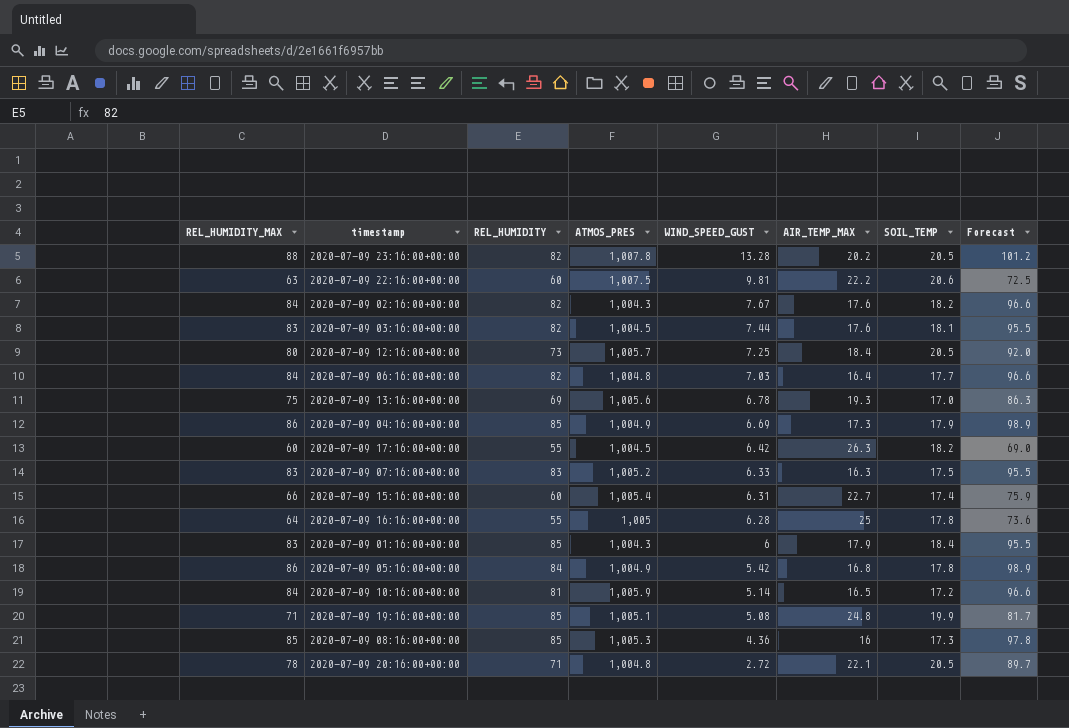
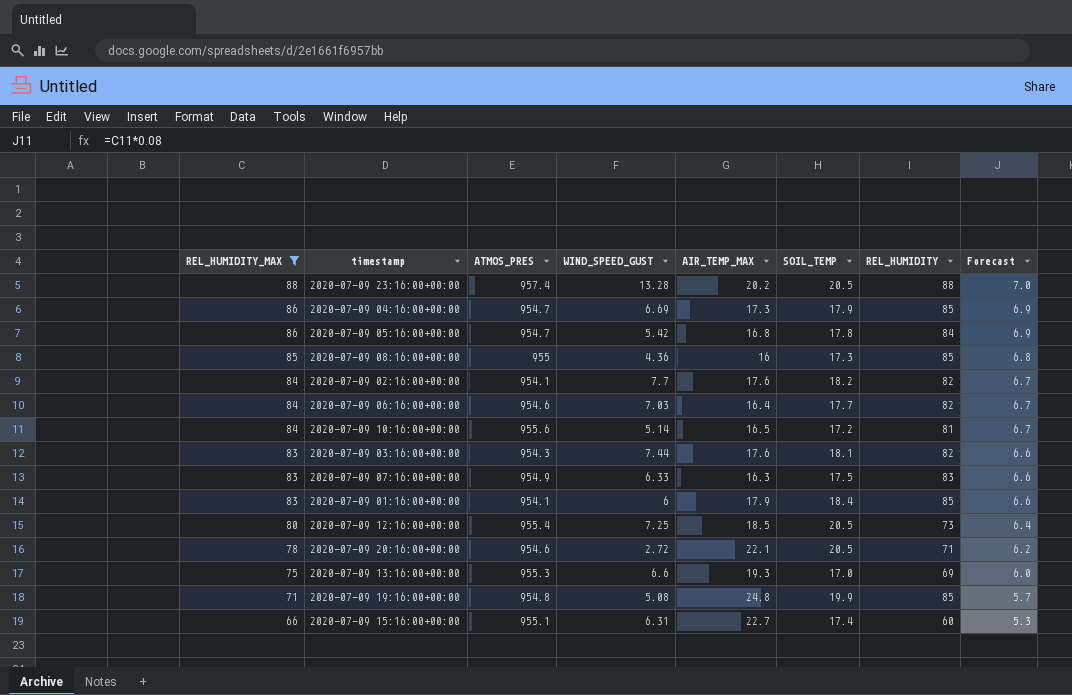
filter: none -> REL_HUMIDITY_MAX >= 66
row order: WIND_SPEED_GUST descending -> REL_HUMIDITY_MAX descending
column REL_HUMIDITY | position: 3 -> 7
column Forecast | formula: [REL_HUMIDITY_MAX] * 1.15 -> [REL_HUMIDITY_MAX] * 0.08
2020-07-09 23:16:00+00:00 | ATMOS_PRES: 1,007.8 -> 957.4
2020-07-09 23:16:00+00:00 | REL_HUMIDITY: 82 -> 88
2020-07-09 04:16:00+00:00 | ATMOS_PRES: 1,004.9 -> 954.7
2020-07-09 05:16:00+00:00 | ATMOS_PRES: 1,004.9 -> 954.7
2020-07-09 08:16:00+00:00 | ATMOS_PRES: 1,005.3 -> 955
2020-07-09 02:16:00+00:00 | ATMOS_PRES: 1,004.3 -> 954.1
2020-07-09 02:16:00+00:00 | WIND_SPEED_GUST: 7.67 -> 7.7
2020-07-09 06:16:00+00:00 | ATMOS_PRES: 1,004.8 -> 954.6
2020-07-09 10:16:00+00:00 | ATMOS_PRES: 1,005.9 -> 955.6
2020-07-09 03:16:00+00:00 | ATMOS_PRES: 1,004.5 -> 954.3
2020-07-09 07:16:00+00:00 | ATMOS_PRES: 1,005.2 -> 954.9
2020-07-09 01:16:00+00:00 | ATMOS_PRES: 1,004.3 -> 954.1
2020-07-09 12:16:00+00:00 | ATMOS_PRES: 1,005.7 -> 955.4
2020-07-09 12:16:00+00:00 | AIR_TEMP_MAX: 18.4 -> 18.5
2020-07-09 20:16:00+00:00 | ATMOS_PRES: 1,004.8 -> 954.6
2020-07-09 13:16:00+00:00 | ATMOS_PRES: 1,005.6 -> 955.3
2020-07-09 13:16:00+00:00 | WIND_SPEED_GUST: 6.78 -> 6.6
2020-07-09 19:16:00+00:00 | ATMOS_PRES: 1,005.1 -> 954.8
2020-07-09 15:16:00+00:00 | ATMOS_PRES: 1,005.4 -> 955.1

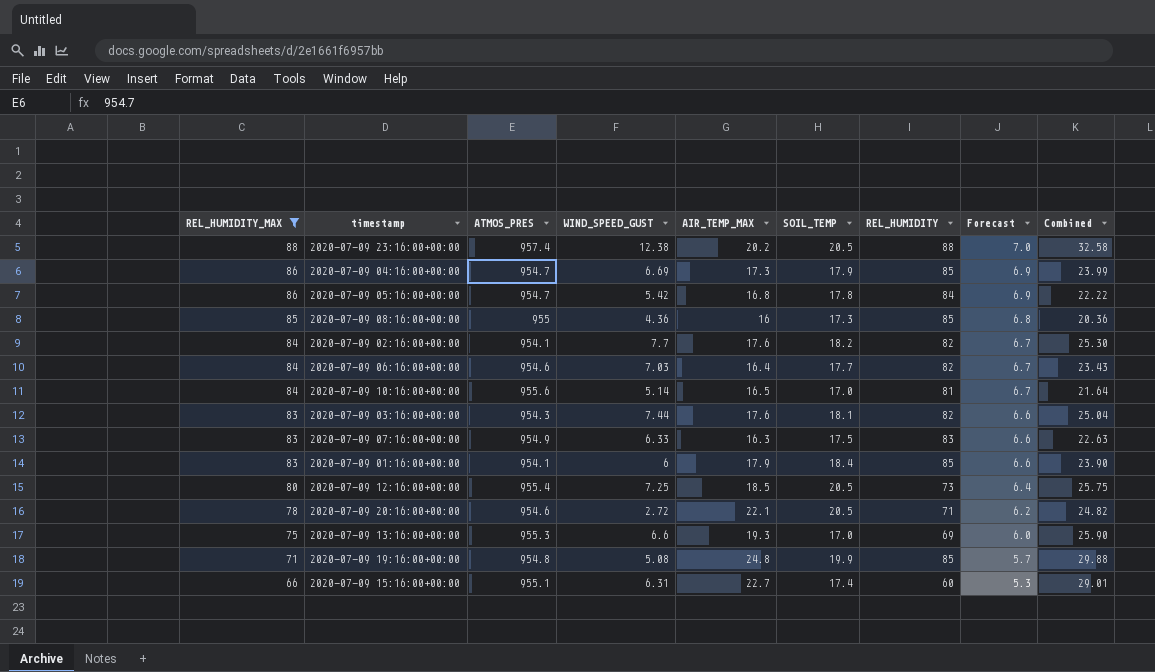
column Combined | formula: none -> [WIND_SPEED_GUST] + [AIR_TEMP_MAX]
2020-07-09 23:16:00+00:00 | WIND_SPEED_GUST: 13.28 -> 12.38
2020-07-09 10:16:00+00:00 | SOIL_TEMP: 17.2 -> 17.0

